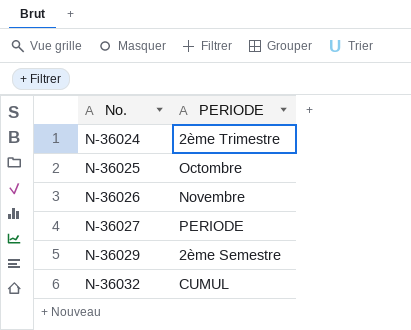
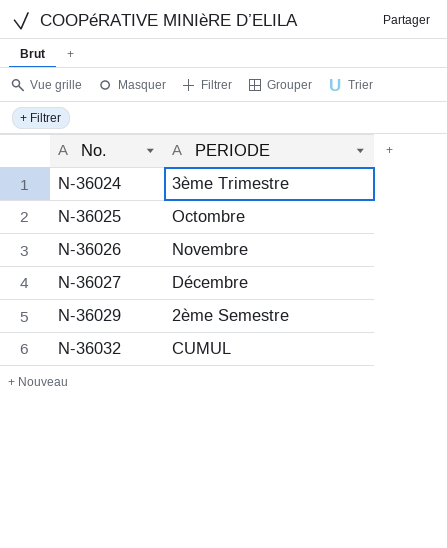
N-36024 | PERIODE: 2ème Trimestre -> 3ème Trimestre
N-36027 | PERIODE: PERIODE -> Décembre

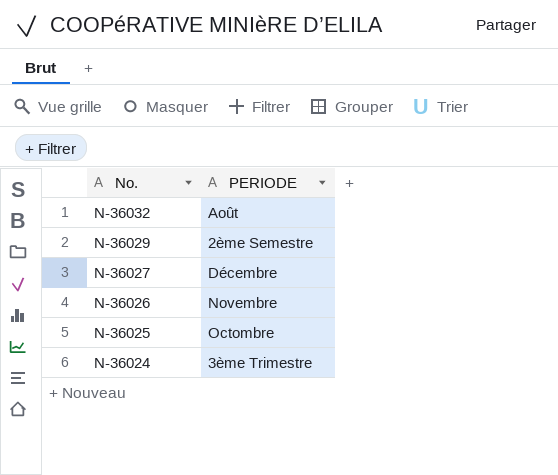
row order: No. ascending -> No. descending
N-36032 | PERIODE: CUMUL -> Août

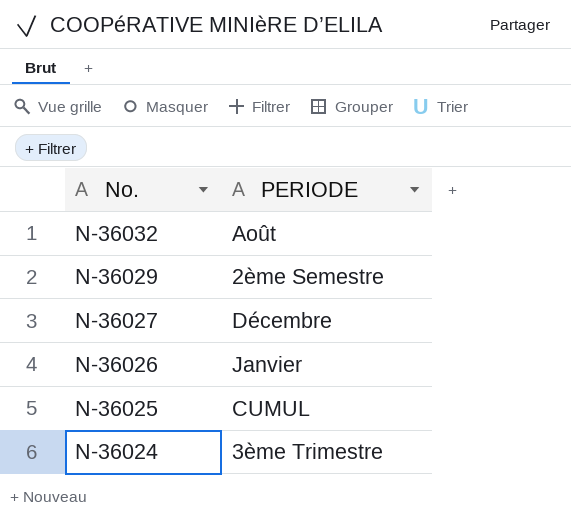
N-36026 | PERIODE: Novembre -> Janvier
N-36025 | PERIODE: Octombre -> CUMUL

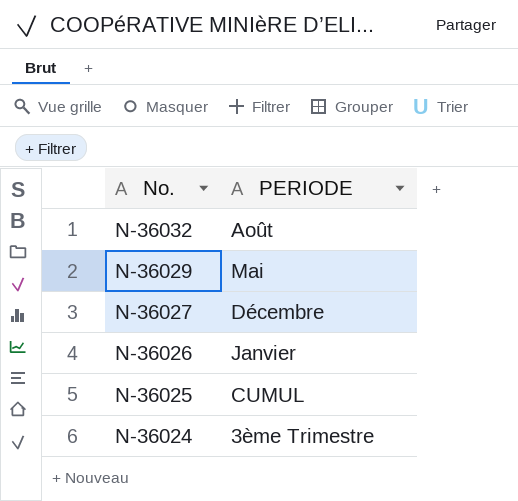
N-36029 | PERIODE: 2ème Semestre -> Mai

